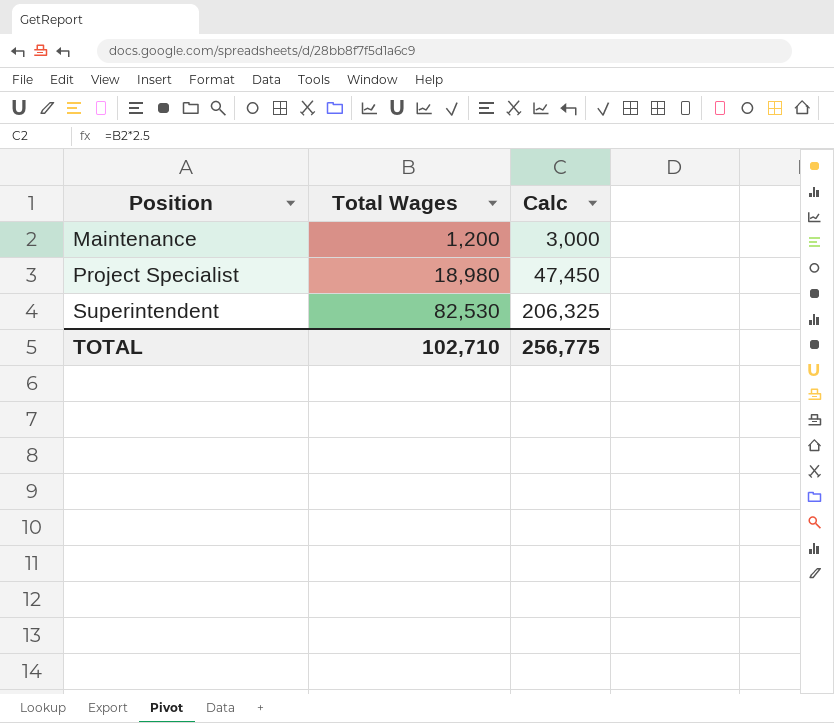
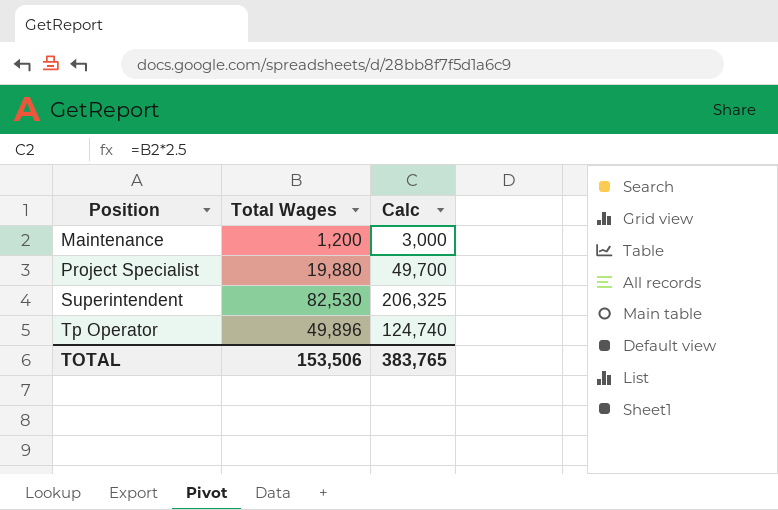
Project Specialist | Total Wages: 18,980 -> 19,880
Project Specialist | Calc: 47,450 -> 49,700
row Tp Operator: none -> 49,896 | 124,740
TOTAL | Total Wages: 102,710 -> 153,506
TOTAL | Calc: 256,775 -> 383,765

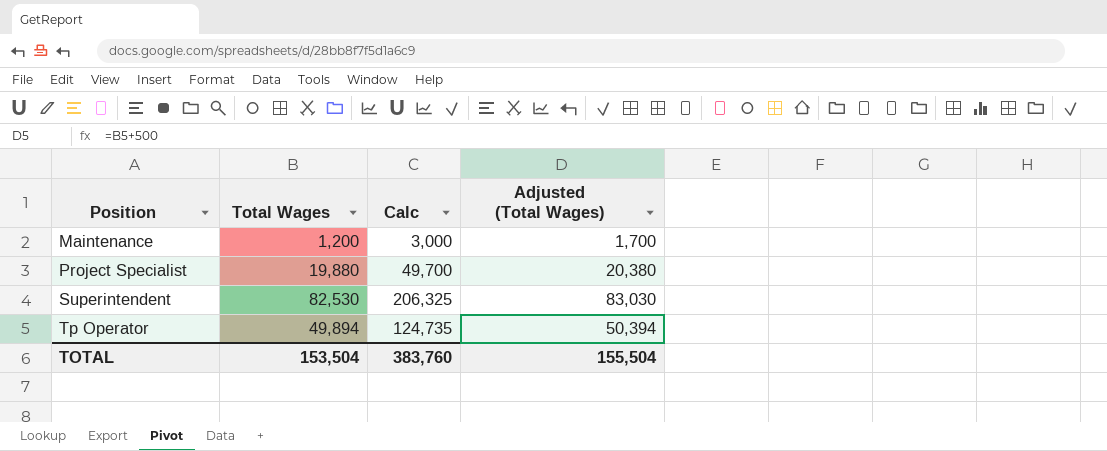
column Adjusted (Total Wages) | formula: none -> [Total Wages] + 500
Tp Operator | Total Wages: 49,896 -> 49,894
Tp Operator | Calc: 124,740 -> 124,735
TOTAL | Total Wages: 153,506 -> 153,504
TOTAL | Calc: 383,765 -> 383,760

